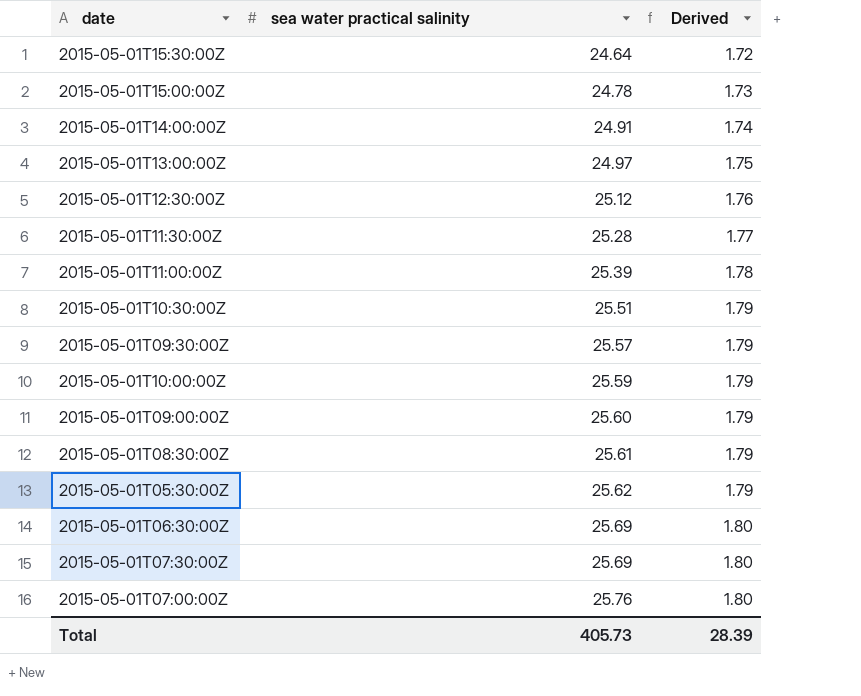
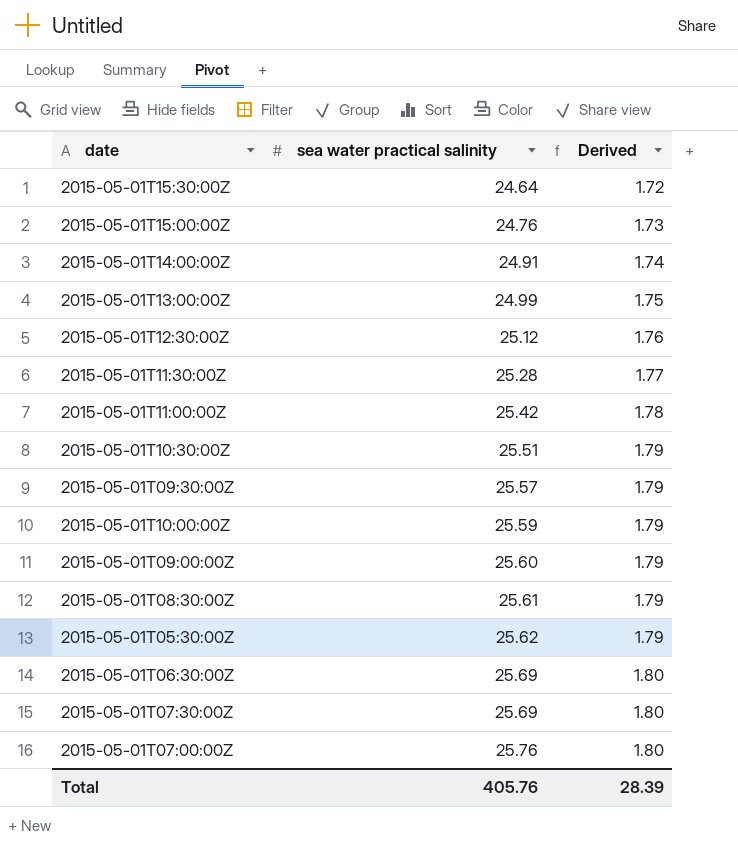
2015-05-01T15:00:00Z | sea water practical salinity: 24.78 -> 24.76
2015-05-01T13:00:00Z | sea water practical salinity: 24.97 -> 24.99
2015-05-01T11:00:00Z | sea water practical salinity: 25.39 -> 25.42
Total | sea water practical salinity: 405.73 -> 405.76

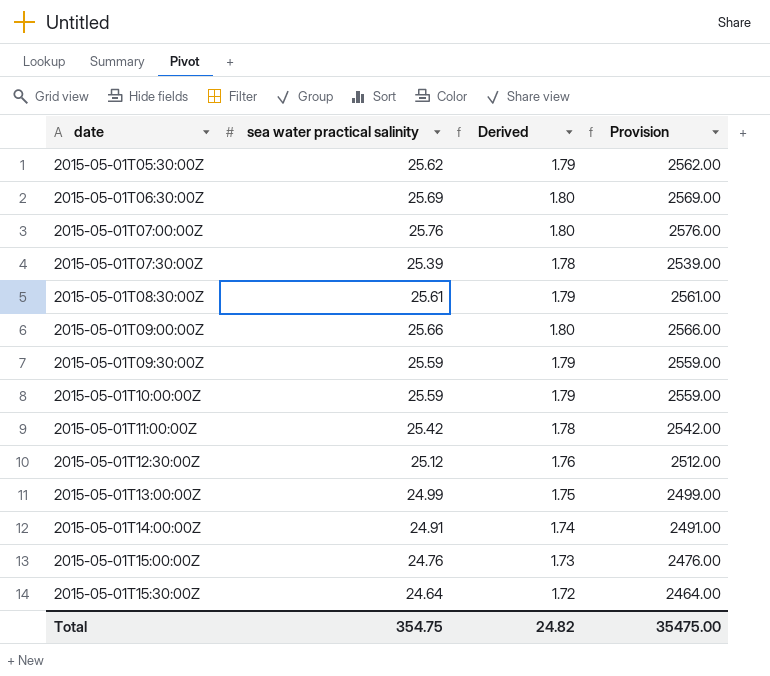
row order: sea water practical salinity ascending -> date ascending
column Provision | formula: none -> [sea water practical salinity] * 100
row 2015-05-01T11:30:00Z: 25.28 | 1.77 -> none
row 2015-05-01T10:30:00Z: 25.51 | 1.79 -> none
2015-05-01T07:30:00Z | sea water practical salinity: 25.69 -> 25.39
2015-05-01T07:30:00Z | Derived: 1.80 -> 1.78
2015-05-01T09:00:00Z | sea water practical salinity: 25.60 -> 25.66
2015-05-01T09:00:00Z | Derived: 1.79 -> 1.80
2015-05-01T09:30:00Z | sea water practical salinity: 25.57 -> 25.59
Total | sea water practical salinity: 405.76 -> 354.75
Total | Derived: 28.39 -> 24.82

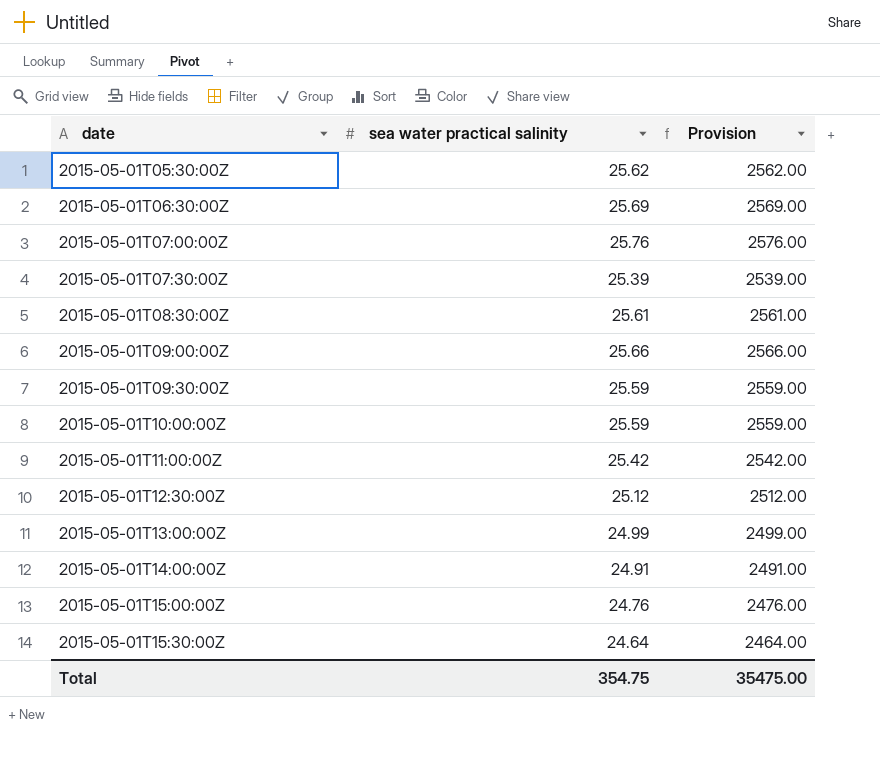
column Derived | formula: [sea water practical salinity] * 0.07 -> none

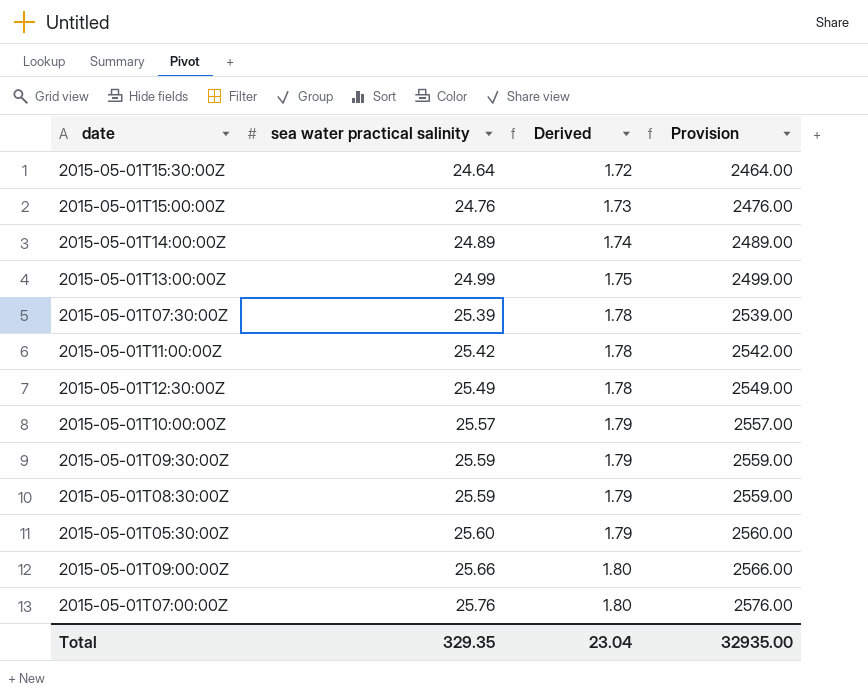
row order: date ascending -> sea water practical salinity ascending
column Derived | formula: none -> [sea water practical salinity] * 0.07
row 2015-05-01T06:30:00Z: 25.69 | 2569.00 -> none
2015-05-01T14:00:00Z | sea water practical salinity: 24.91 -> 24.89
2015-05-01T14:00:00Z | Provision: 2491.00 -> 2489.00
2015-05-01T12:30:00Z | sea water practical salinity: 25.12 -> 25.49
2015-05-01T12:30:00Z | Provision: 2512.00 -> 2549.00
2015-05-01T10:00:00Z | sea water practical salinity: 25.59 -> 25.57
2015-05-01T10:00:00Z | Provision: 2559.00 -> 2557.00
2015-05-01T08:30:00Z | sea water practical salinity: 25.61 -> 25.59
2015-05-01T08:30:00Z | Provision: 2561.00 -> 2559.00
2015-05-01T05:30:00Z | sea water practical salinity: 25.62 -> 25.60
2015-05-01T05:30:00Z | Provision: 2562.00 -> 2560.00
Total | sea water practical salinity: 354.75 -> 329.35
Total | Provision: 35475.00 -> 32935.00

